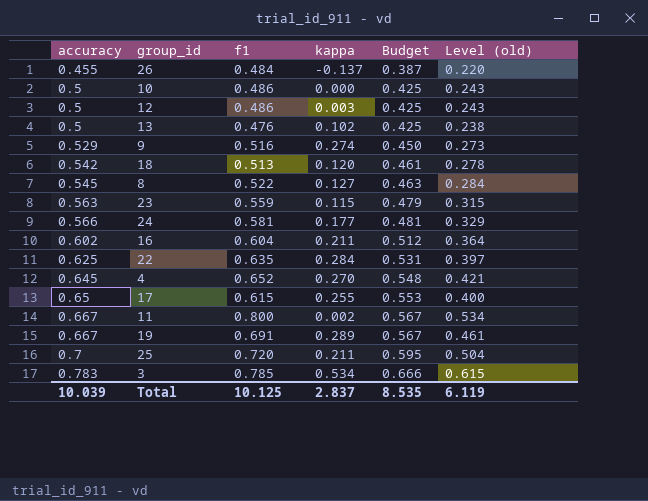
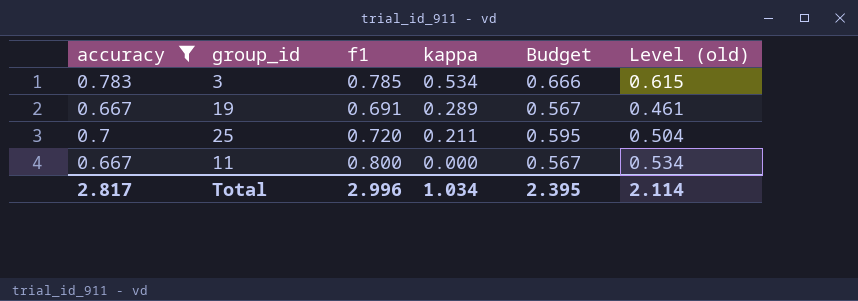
filter: none -> accuracy >= 0.667
row order: accuracy ascending -> kappa descending
11 | kappa: 0.002 -> 0.000
Total | accuracy: 10.039 -> 2.817
Total | f1: 10.125 -> 2.996
Total | kappa: 2.837 -> 1.034
Total | Budget: 8.535 -> 2.395
Total | Level (old): 6.119 -> 2.114

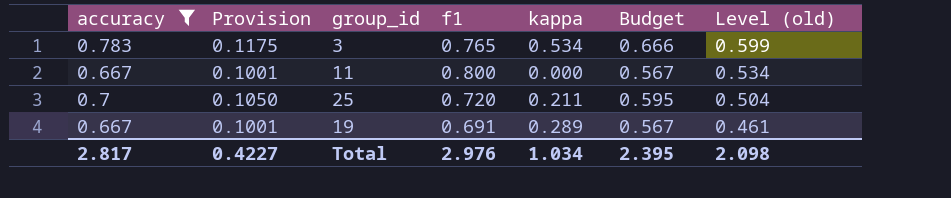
row order: kappa descending -> Level (old) descending
column Provision | formula: none -> [accuracy] * 0.15
3 | f1: 0.785 -> 0.765
3 | Level (old): 0.615 -> 0.599
Total | f1: 2.996 -> 2.976
Total | Level (old): 2.114 -> 2.098

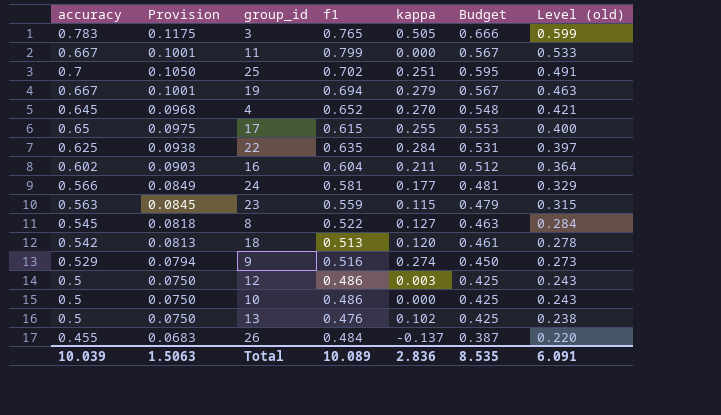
filter: accuracy >= 0.667 -> none
3 | kappa: 0.534 -> 0.505
11 | f1: 0.800 -> 0.799
11 | Level (old): 0.534 -> 0.533
25 | f1: 0.720 -> 0.702
25 | kappa: 0.211 -> 0.251
25 | Level (old): 0.504 -> 0.491
19 | f1: 0.691 -> 0.694
19 | kappa: 0.289 -> 0.279
19 | Level (old): 0.461 -> 0.463
Total | accuracy: 2.817 -> 10.039
Total | Provision: 0.4227 -> 1.5063
Total | f1: 2.976 -> 10.089
Total | kappa: 1.034 -> 2.836
Total | Budget: 2.395 -> 8.535
Total | Level (old): 2.098 -> 6.091

